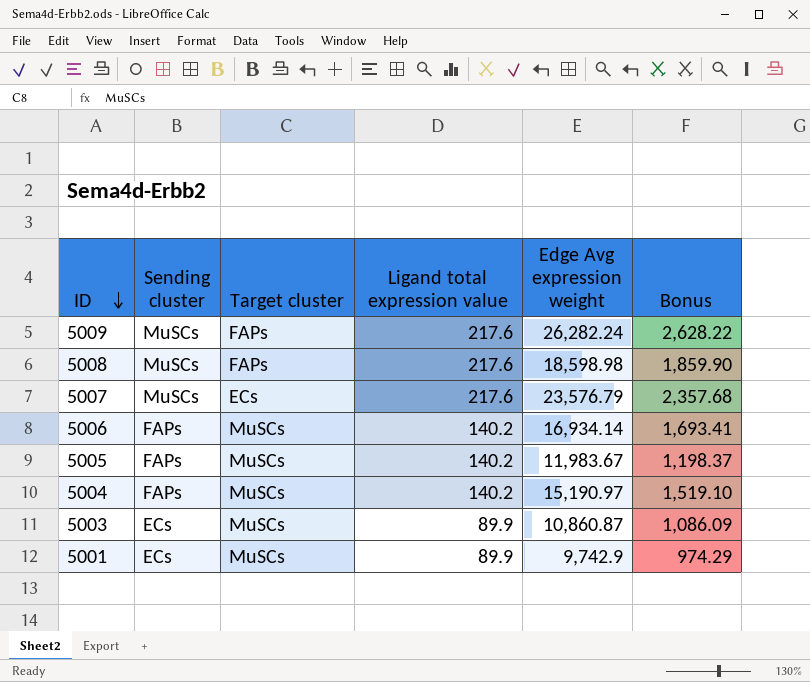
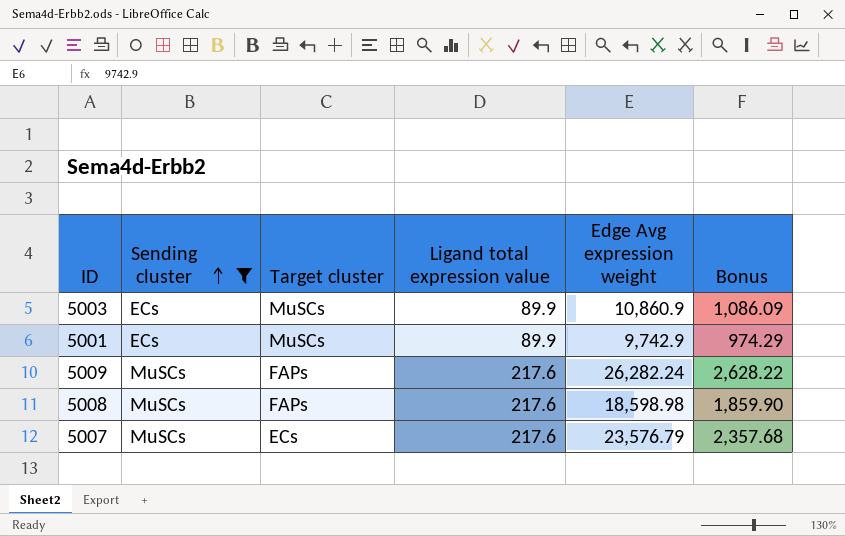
filter: none -> Sending cluster != FAPs
row order: ID descending -> Sending cluster ascending
5003 | Edge Avg expression weight: 10,860.87 -> 10,860.9

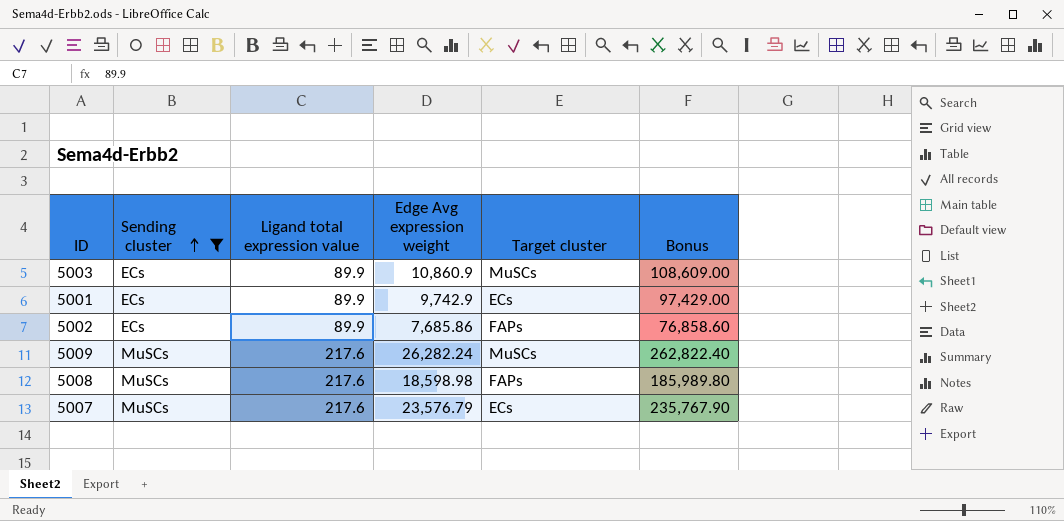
column Target cluster | position: 3 -> 5
column Bonus | formula: [Edge Avg expression weight] * 0.1 -> [Edge Avg expression weight] * 10
5001 | Target cluster: MuSCs -> ECs
row 5002: none -> ECs | 89.9 | 7,685.86 | FAPs | 76,858.60
5009 | Target cluster: FAPs -> MuSCs

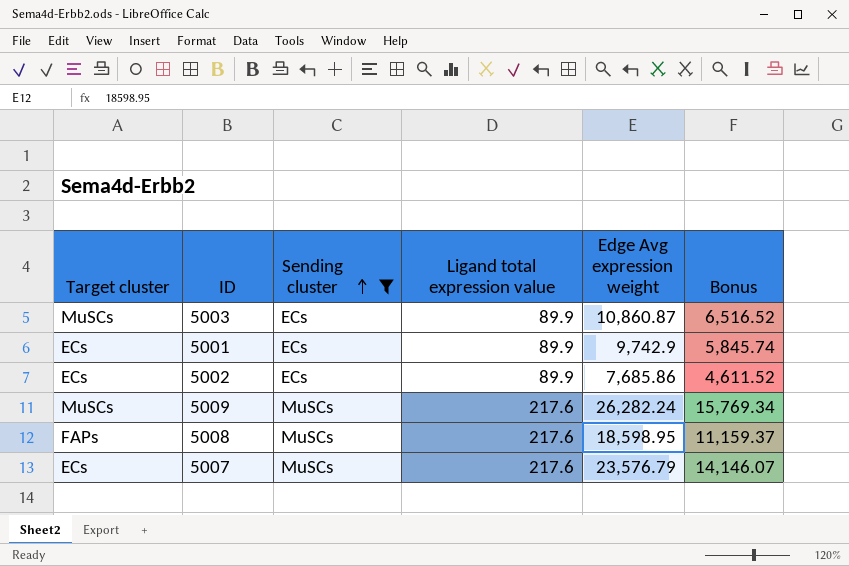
column Target cluster | position: 5 -> 1
column Bonus | formula: [Edge Avg expression weight] * 10 -> [Edge Avg expression weight] * 0.6
5003 | Edge Avg expression weight: 10,860.9 -> 10,860.87
5002 | Target cluster: FAPs -> ECs
5008 | Edge Avg expression weight: 18,598.98 -> 18,598.95

